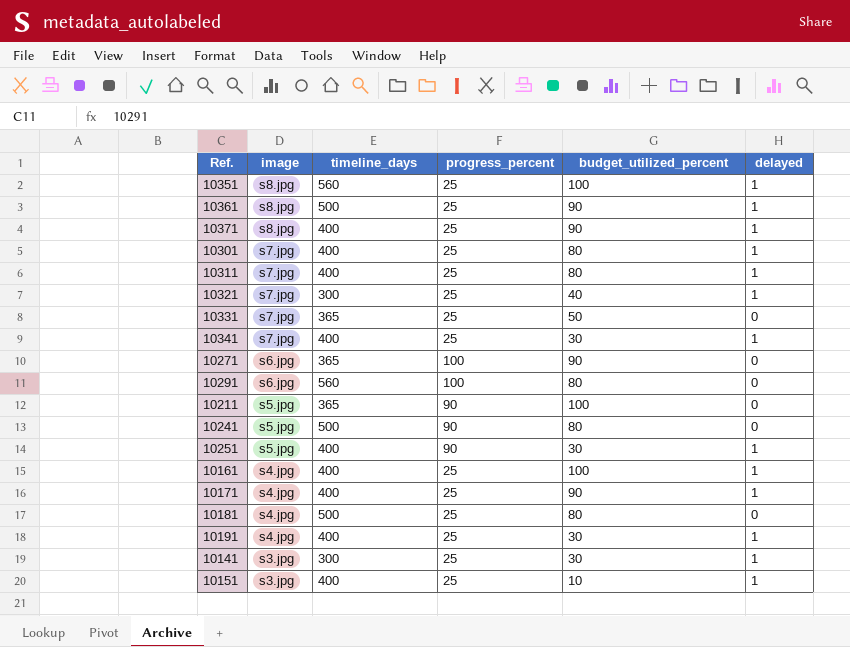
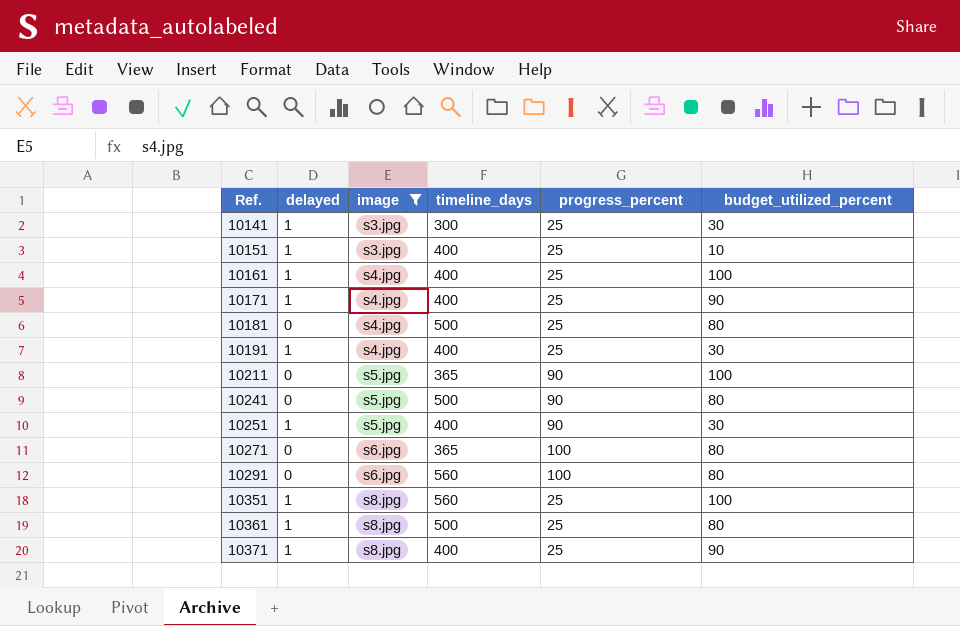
filter: none -> image != s7.jpg
row order: image descending -> Ref. ascending
column delayed | position: 6 -> 2
10271 | budget_utilized_percent: 90 -> 80
10361 | budget_utilized_percent: 90 -> 80

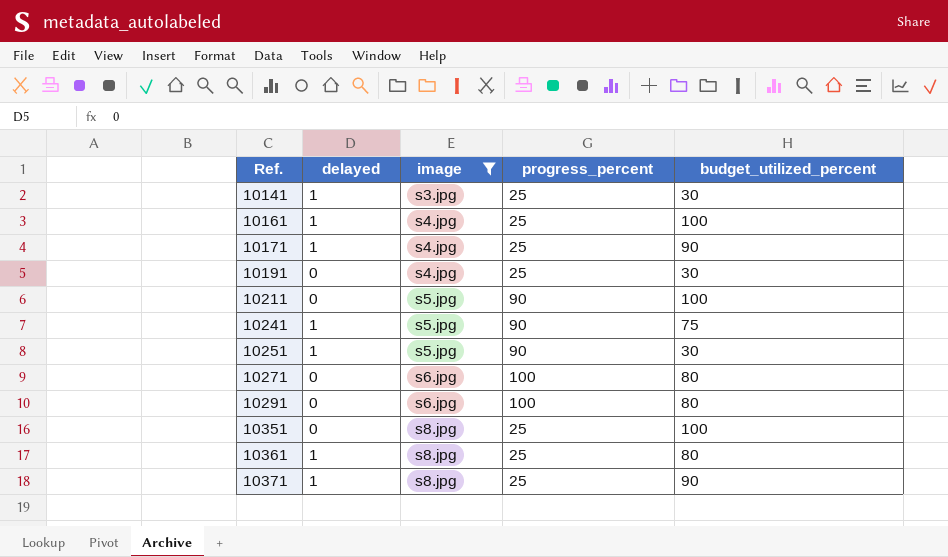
column timeline_days | position: 4 -> none
row 10151: 1 | s3.jpg | 400 | 25 | 10 -> none
row 10181: 0 | s4.jpg | 500 | 25 | 80 -> none
10191 | delayed: 1 -> 0
10241 | delayed: 0 -> 1
10241 | budget_utilized_percent: 80 -> 75
10351 | delayed: 1 -> 0

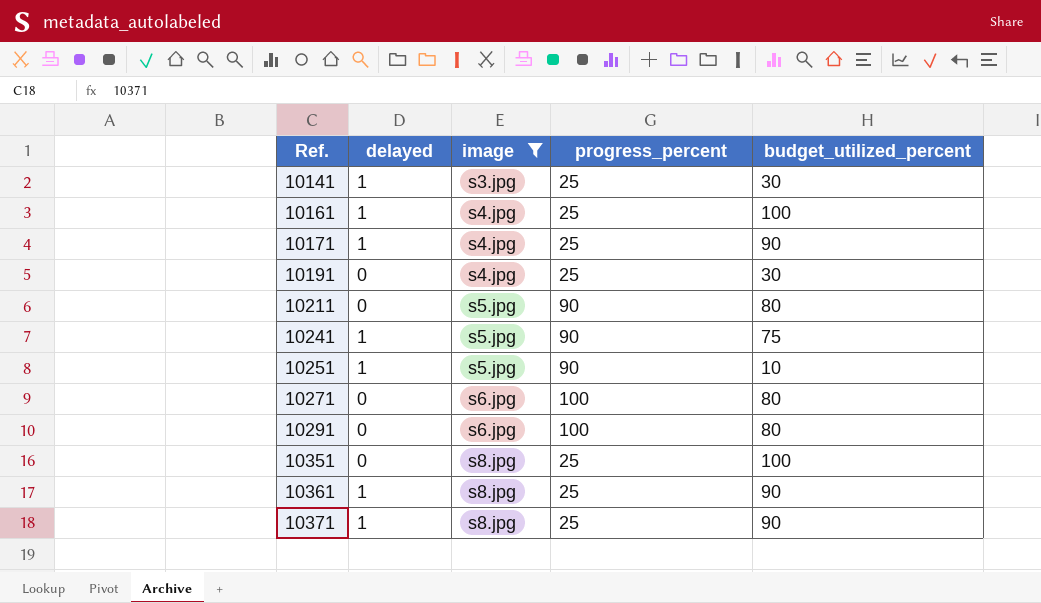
10211 | budget_utilized_percent: 100 -> 80
10251 | budget_utilized_percent: 30 -> 10
10361 | budget_utilized_percent: 80 -> 90

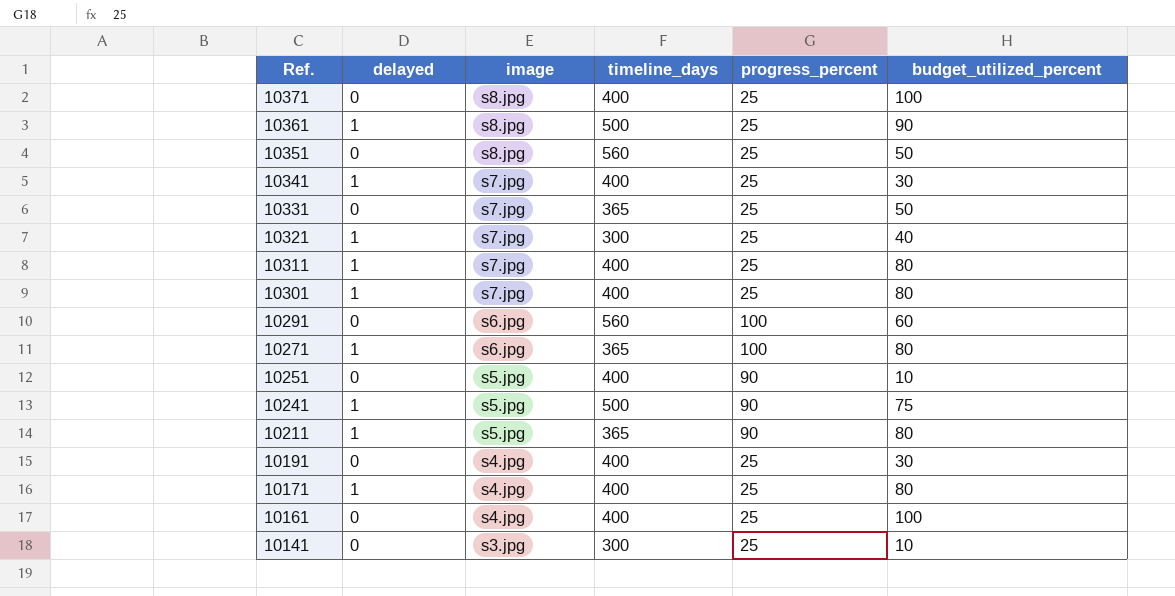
filter: image != s7.jpg -> none
row order: Ref. ascending -> Ref. descending
column timeline_days | position: none -> 4
10371 | delayed: 1 -> 0
10371 | budget_utilized_percent: 90 -> 100
10351 | budget_utilized_percent: 100 -> 50
10291 | budget_utilized_percent: 80 -> 60
10271 | delayed: 0 -> 1
10251 | delayed: 1 -> 0
10211 | delayed: 0 -> 1
10171 | budget_utilized_percent: 90 -> 80
10161 | delayed: 1 -> 0
10141 | delayed: 1 -> 0
10141 | budget_utilized_percent: 30 -> 10

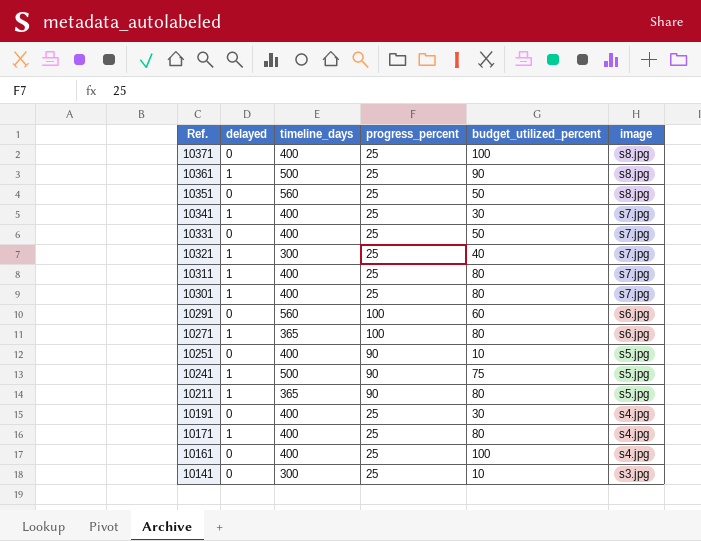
column image | position: 3 -> 6
10331 | timeline_days: 365 -> 400

